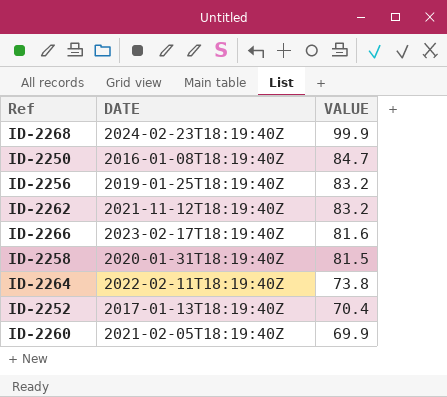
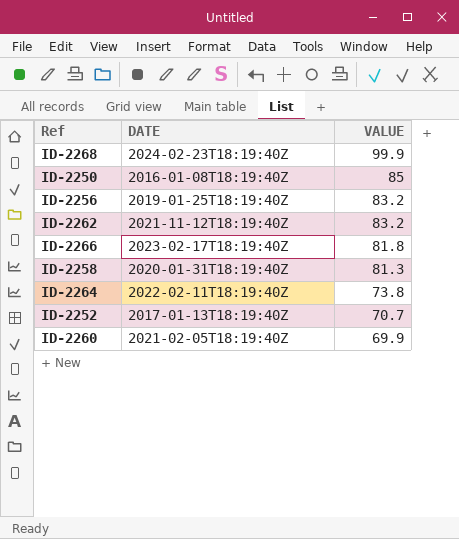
ID-2250 | VALUE: 84.7 -> 85
ID-2266 | VALUE: 81.6 -> 81.8
ID-2258 | VALUE: 81.5 -> 81.3
ID-2252 | VALUE: 70.4 -> 70.7

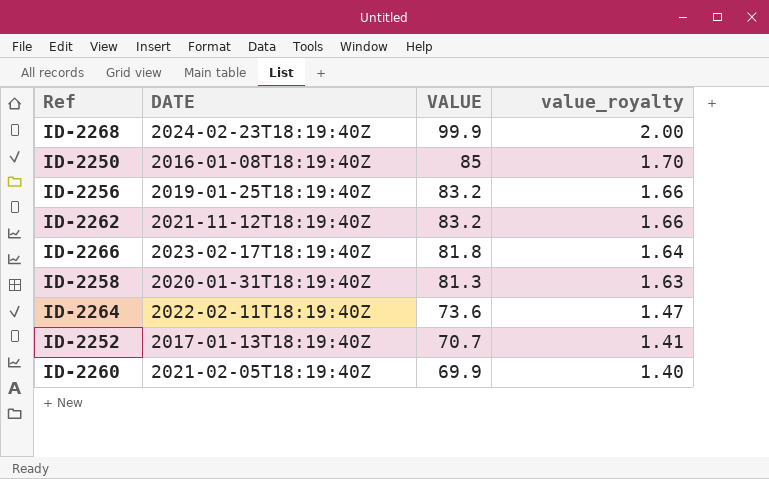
column value_royalty | formula: none -> [VALUE] * 0.02
ID-2264 | VALUE: 73.8 -> 73.6

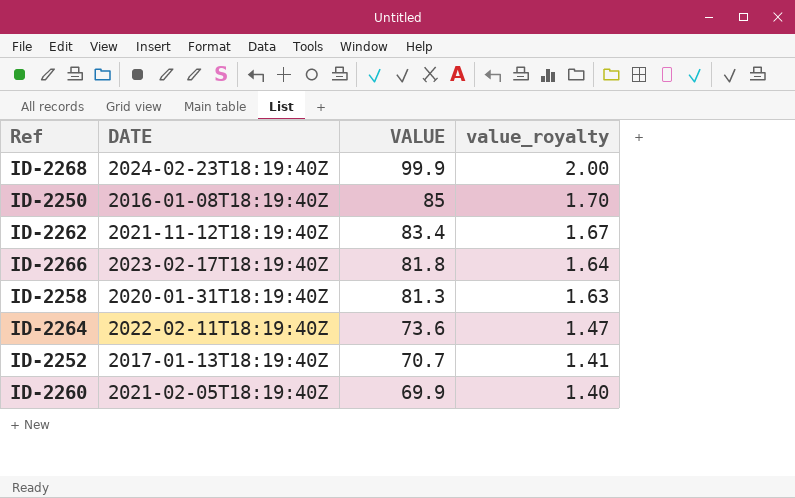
row ID-2256: 2019-01-25T18:19:40Z | 83.2 | 1.66 -> none
ID-2262 | VALUE: 83.2 -> 83.4
ID-2262 | value_royalty: 1.66 -> 1.67

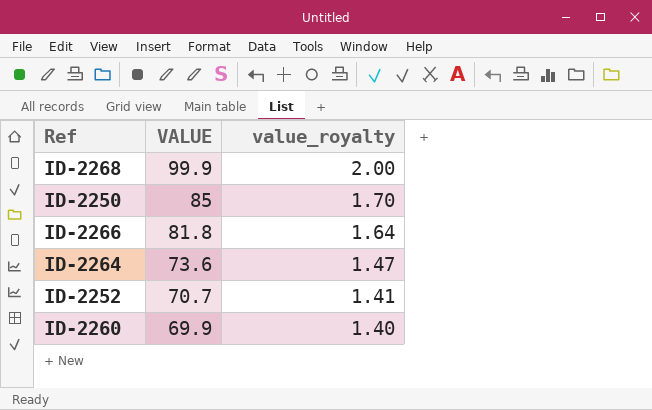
column DATE | position: 2 -> none
row ID-2262: 2021-11-12T18:19:40Z | 83.4 | 1.67 -> none
row ID-2258: 2020-01-31T18:19:40Z | 81.3 | 1.63 -> none

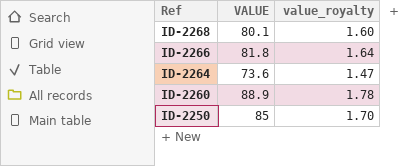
row order: VALUE descending -> Ref descending
row ID-2252: 70.7 | 1.41 -> none
ID-2268 | VALUE: 99.9 -> 80.1
ID-2268 | value_royalty: 2.00 -> 1.60
ID-2260 | VALUE: 69.9 -> 88.9
ID-2260 | value_royalty: 1.40 -> 1.78

